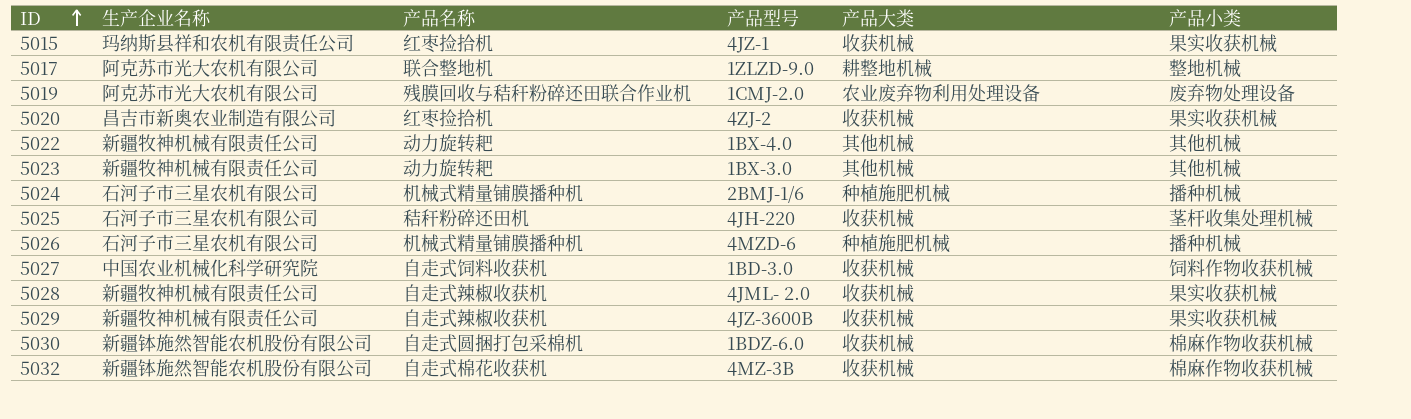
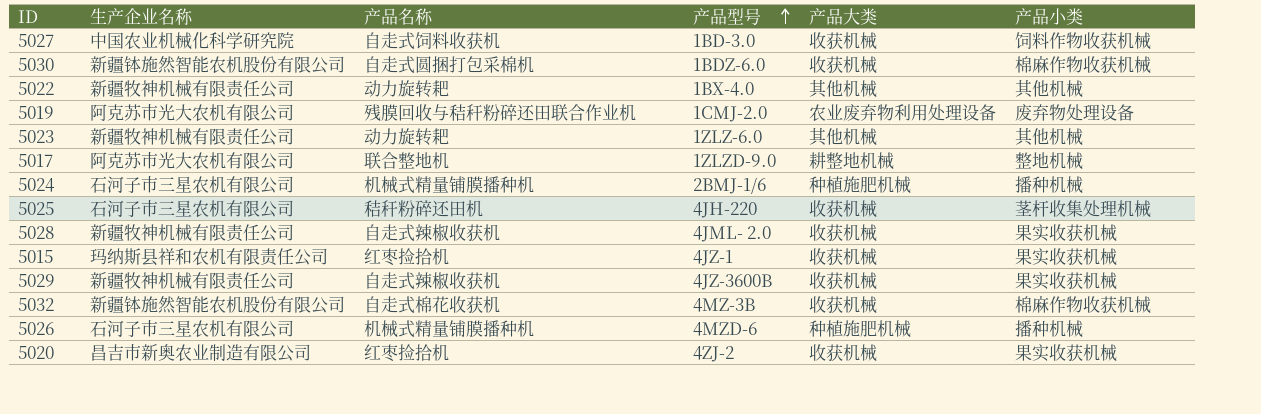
row order: ID ascending -> 产品型号 ascending
5023 | 产品型号: 1BX-3.0 -> 1ZLZ-6.0

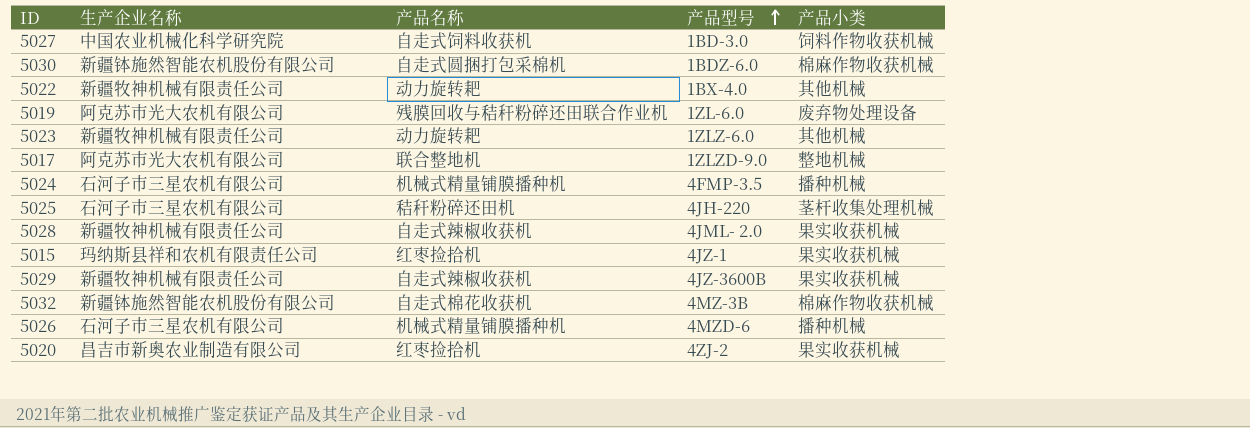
column 产品大类 | position: 5 -> none
5019 | 产品型号: 1CMJ-2.0 -> 1ZL-6.0
5024 | 产品型号: 2BMJ-1/6 -> 4FMP-3.5

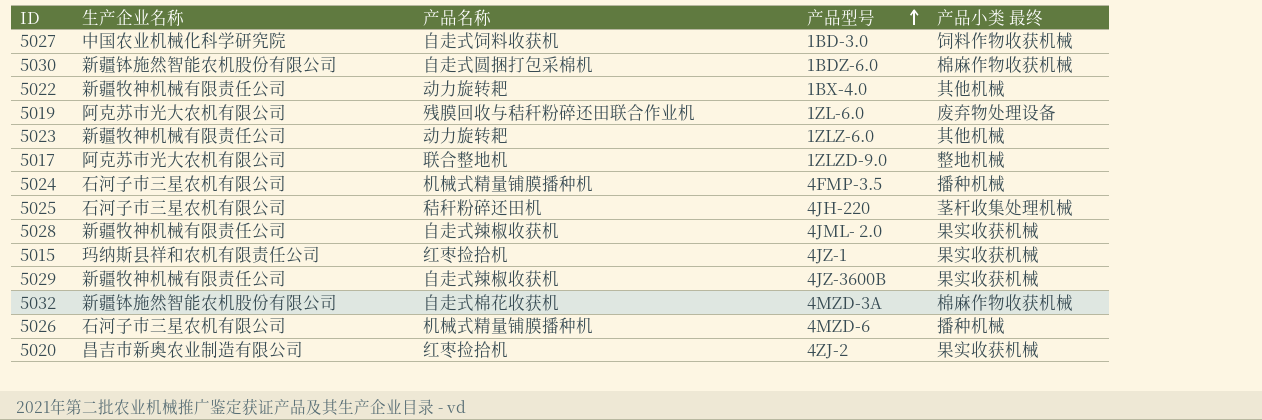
column name: 产品小类 -> 产品小类 最终
5032 | 产品型号: 4MZ-3B -> 4MZD-3A

